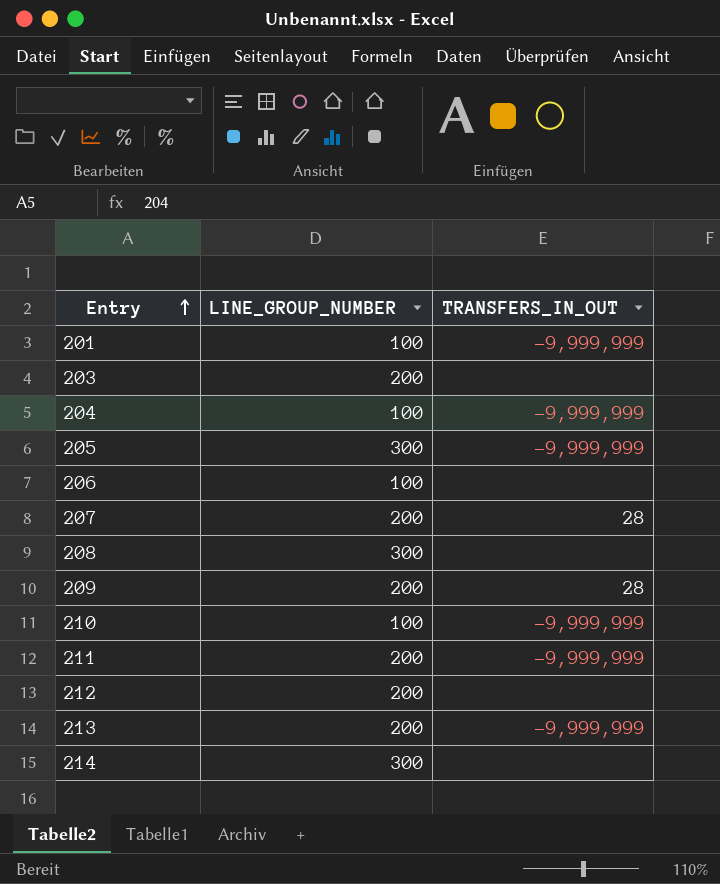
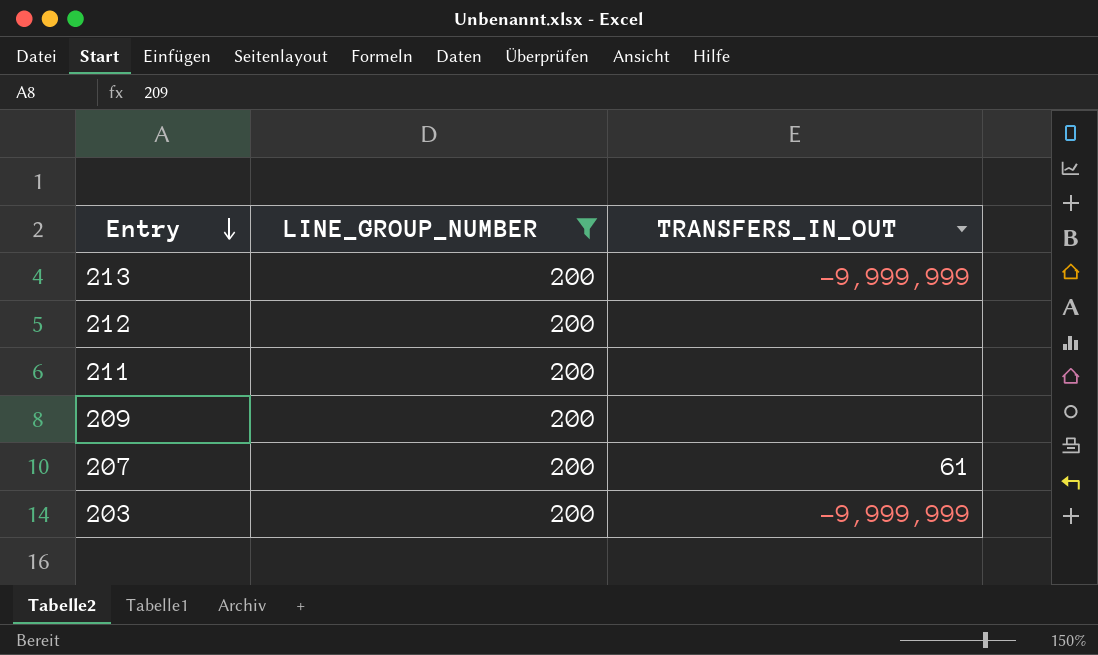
filter: none -> LINE_GROUP_NUMBER = 200
row order: Entry ascending -> Entry descending
211 | TRANSFERS_IN_OUT: -9,999,999 -> none
209 | TRANSFERS_IN_OUT: 28 -> none
207 | TRANSFERS_IN_OUT: 28 -> 61
203 | TRANSFERS_IN_OUT: none -> -9,999,999

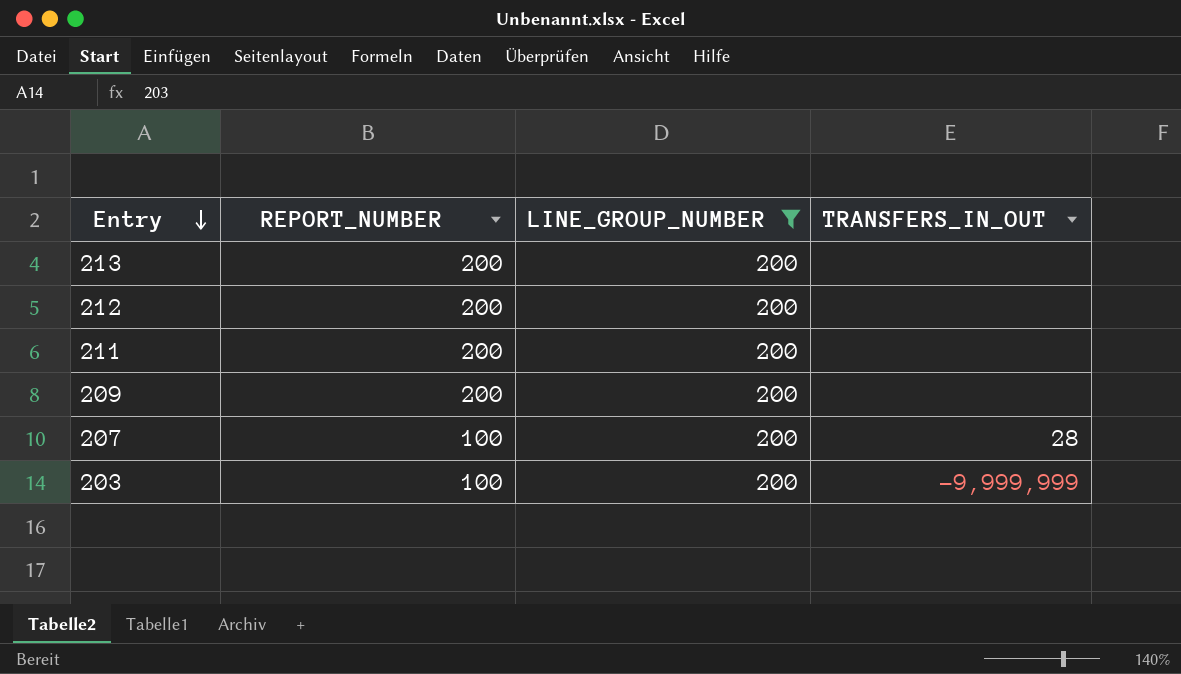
column REPORT_NUMBER | position: none -> 2
213 | TRANSFERS_IN_OUT: -9,999,999 -> none
207 | TRANSFERS_IN_OUT: 61 -> 28

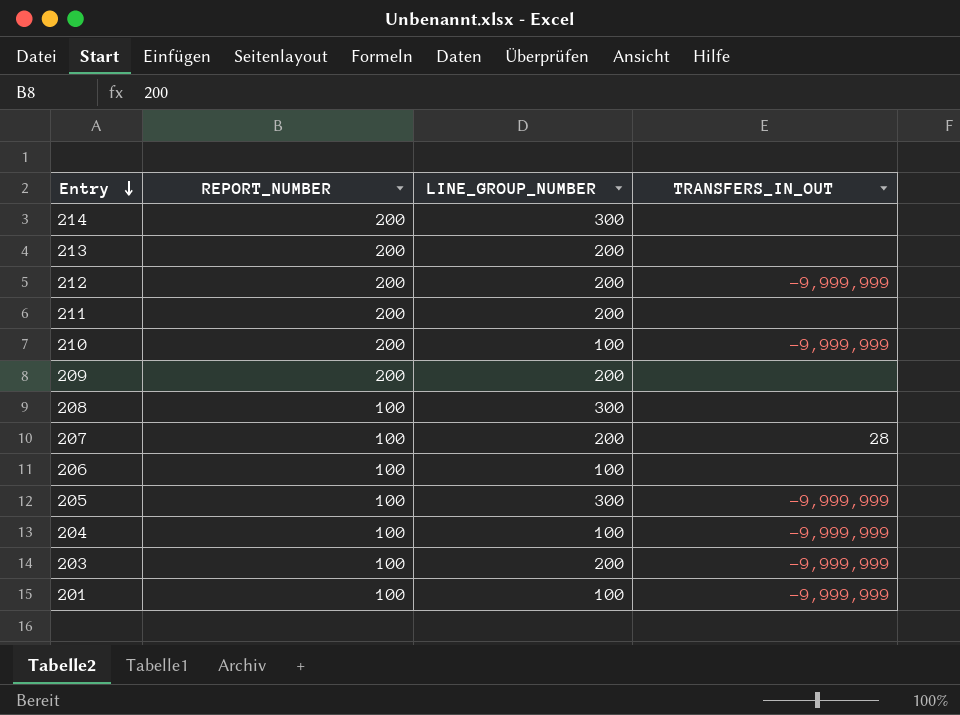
filter: LINE_GROUP_NUMBER = 200 -> none
212 | TRANSFERS_IN_OUT: none -> -9,999,999

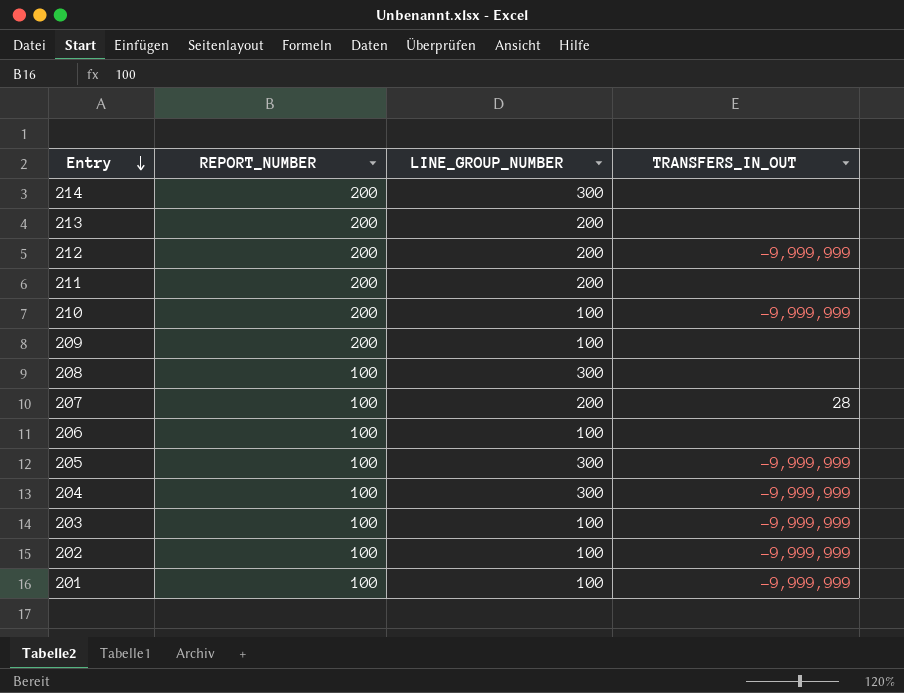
209 | LINE_GROUP_NUMBER: 200 -> 100
204 | LINE_GROUP_NUMBER: 100 -> 300
203 | LINE_GROUP_NUMBER: 200 -> 100
row 202: none -> 100 | 100 | -9,999,999

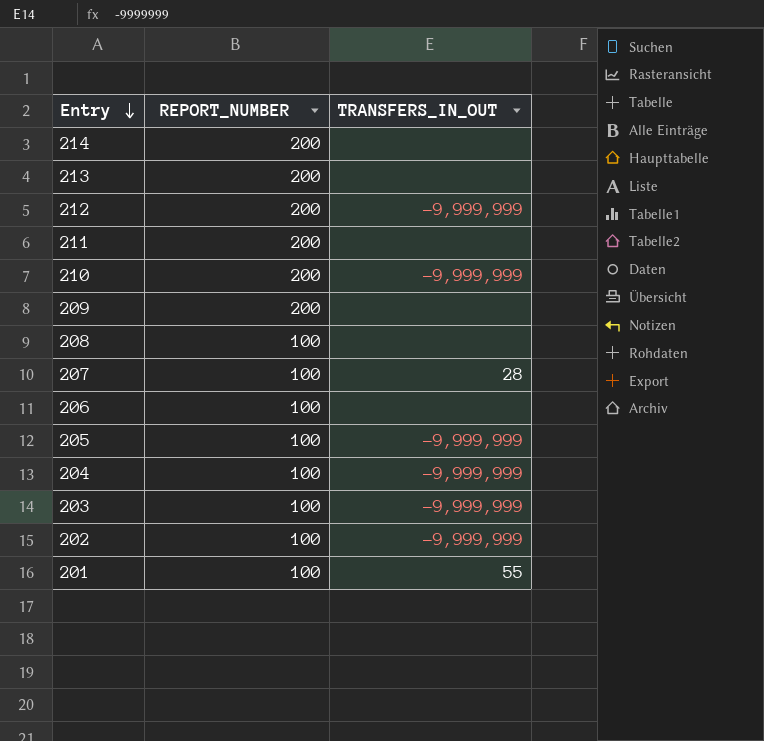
column LINE_GROUP_NUMBER | position: 3 -> none
201 | TRANSFERS_IN_OUT: -9,999,999 -> 55

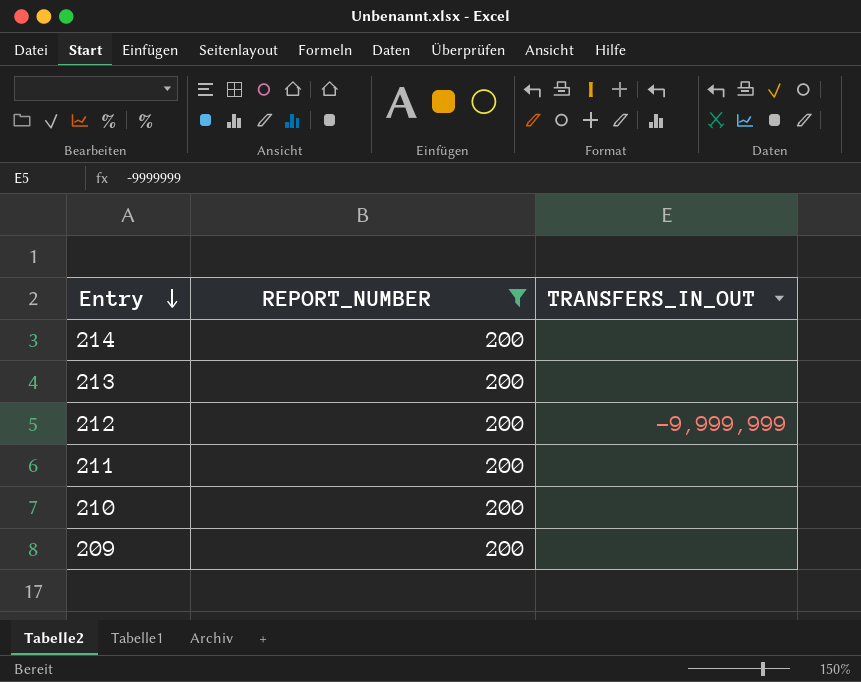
filter: none -> REPORT_NUMBER = 200
210 | TRANSFERS_IN_OUT: -9,999,999 -> none

